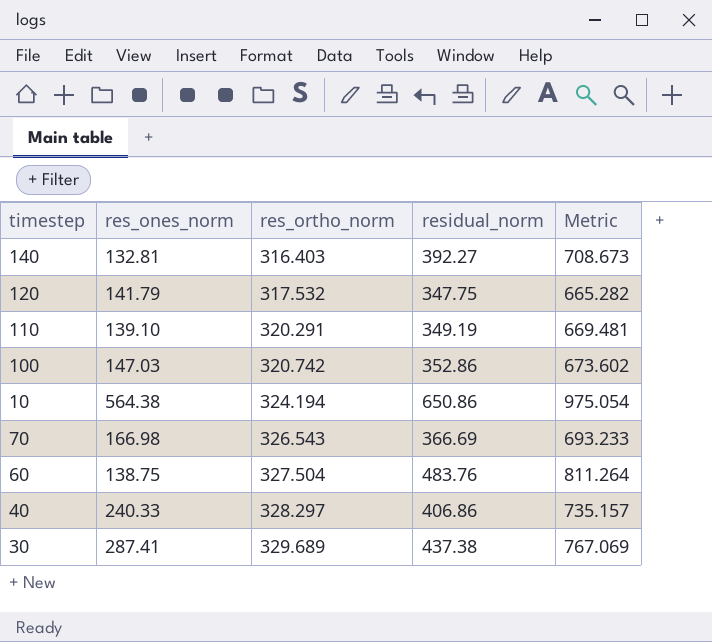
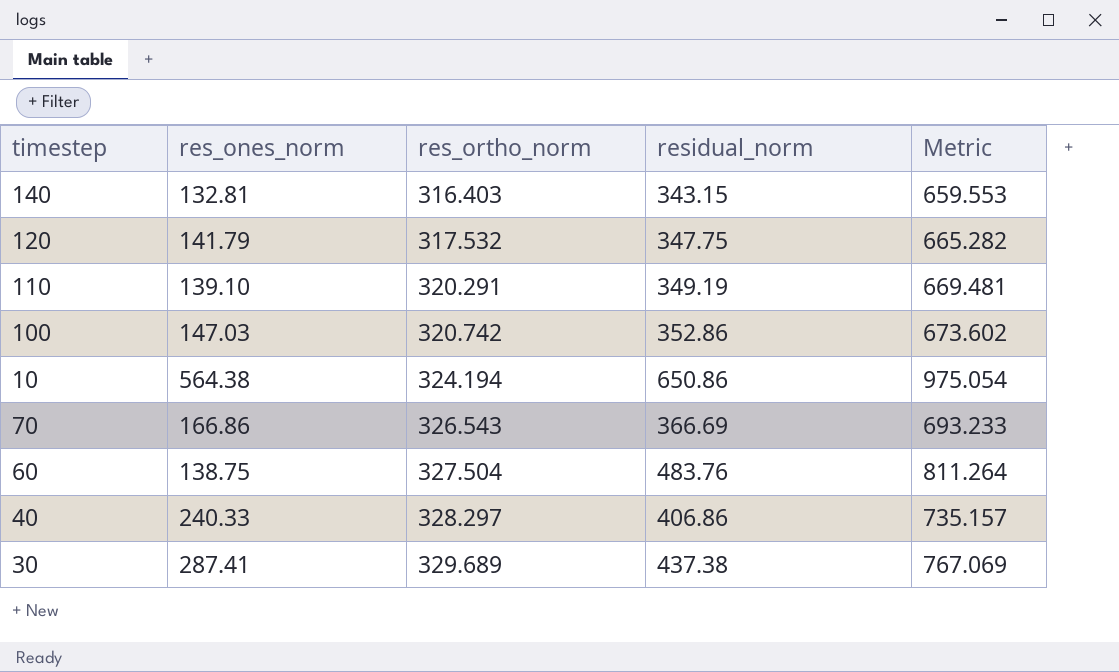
140 | residual_norm: 392.27 -> 343.15
140 | Metric: 708.673 -> 659.553
70 | res_ones_norm: 166.98 -> 166.86

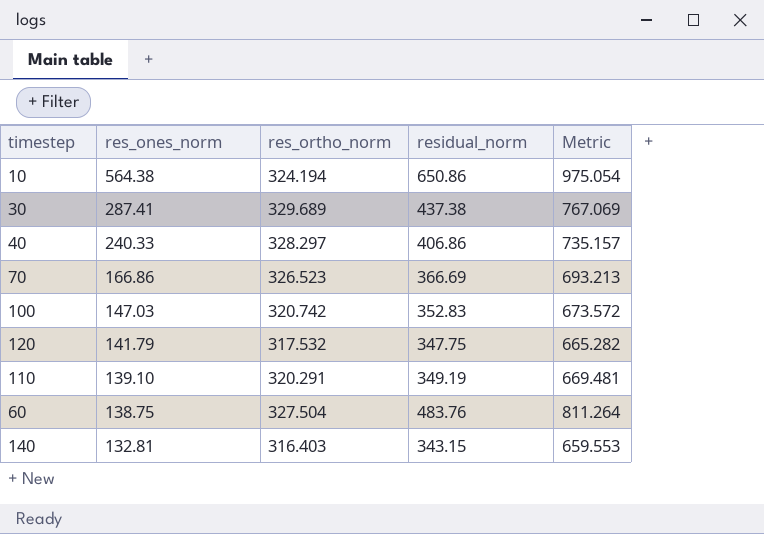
row order: res_ortho_norm ascending -> res_ones_norm descending
70 | res_ortho_norm: 326.543 -> 326.523
70 | Metric: 693.233 -> 693.213
100 | residual_norm: 352.86 -> 352.83
100 | Metric: 673.602 -> 673.572

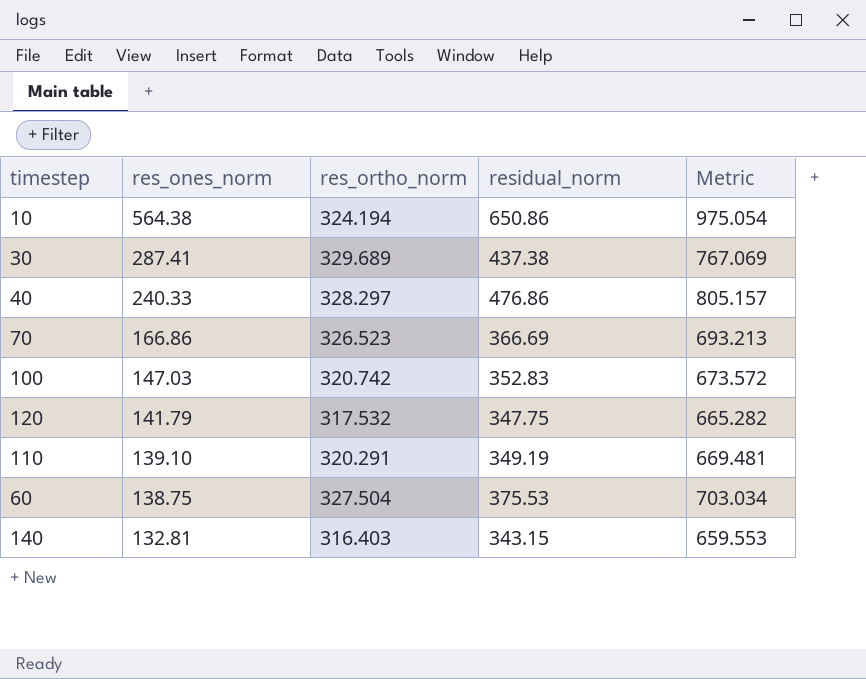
40 | residual_norm: 406.86 -> 476.86
40 | Metric: 735.157 -> 805.157
60 | residual_norm: 483.76 -> 375.53
60 | Metric: 811.264 -> 703.034

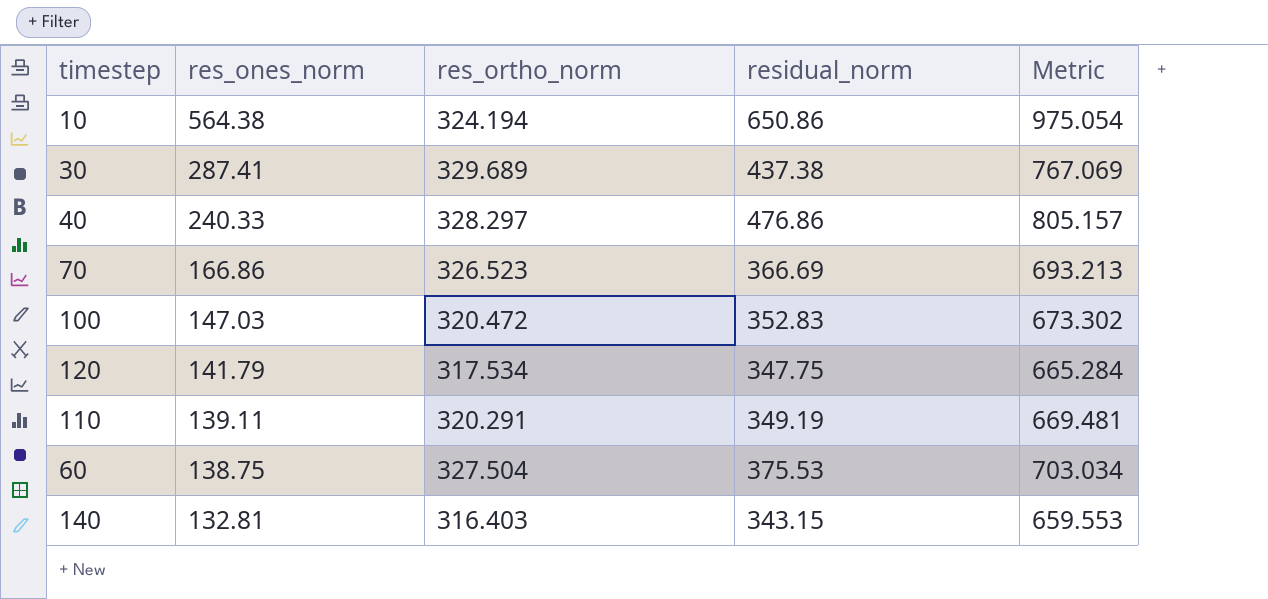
100 | res_ortho_norm: 320.742 -> 320.472
100 | Metric: 673.572 -> 673.302
120 | res_ortho_norm: 317.532 -> 317.534
120 | Metric: 665.282 -> 665.284
110 | res_ones_norm: 139.10 -> 139.11

